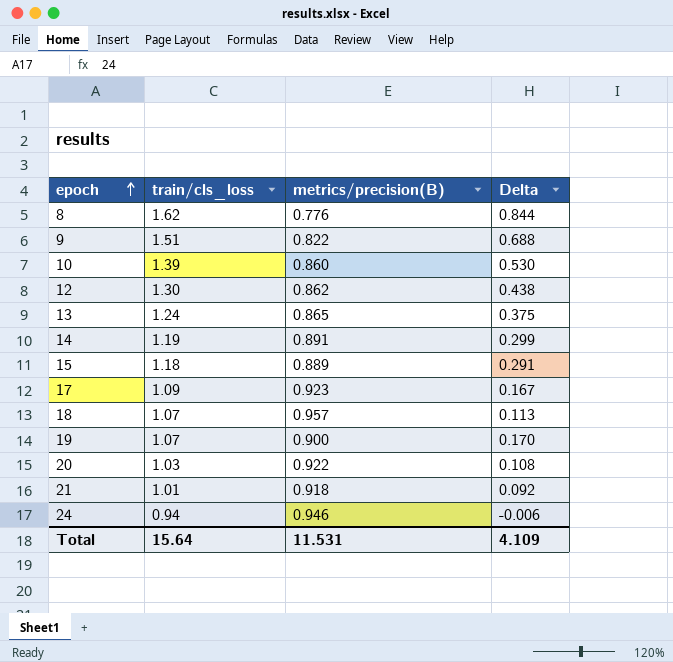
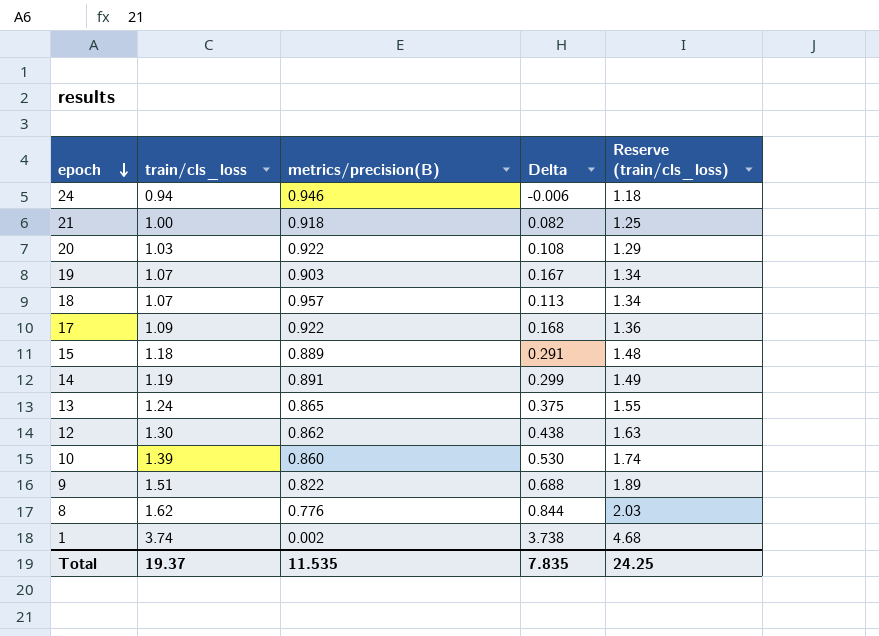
row order: epoch ascending -> epoch descending
column Reserve (train/cls_loss) | formula: none -> [train/cls_loss] * 1.25
21 | train/cls_loss: 1.01 -> 1.00
21 | Delta: 0.092 -> 0.082
19 | metrics/precision(B): 0.900 -> 0.903
19 | Delta: 0.170 -> 0.167
17 | metrics/precision(B): 0.923 -> 0.922
17 | Delta: 0.167 -> 0.168
row 1: none -> 3.74 | 0.002 | 3.738 | 4.68
Total | train/cls_loss: 15.64 -> 19.37
Total | metrics/precision(B): 11.531 -> 11.535
Total | Delta: 4.109 -> 7.835

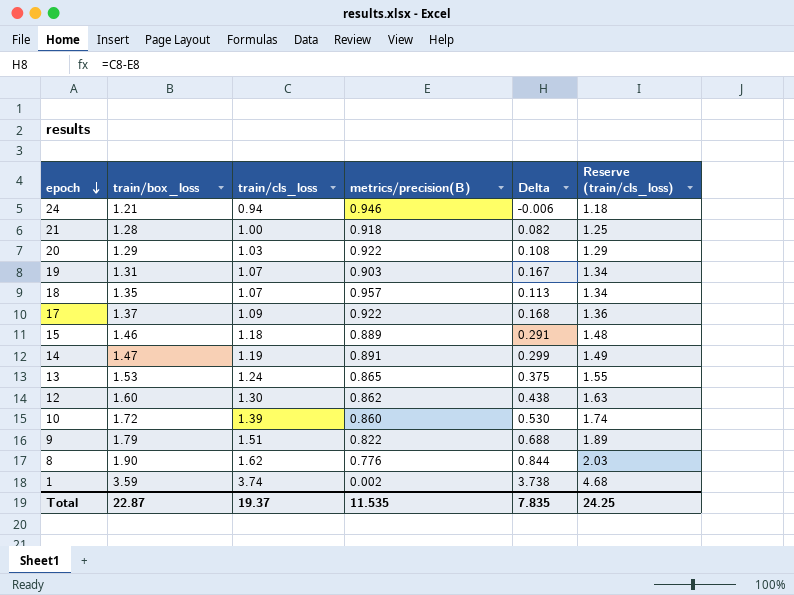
column train/box_loss | position: none -> 2

